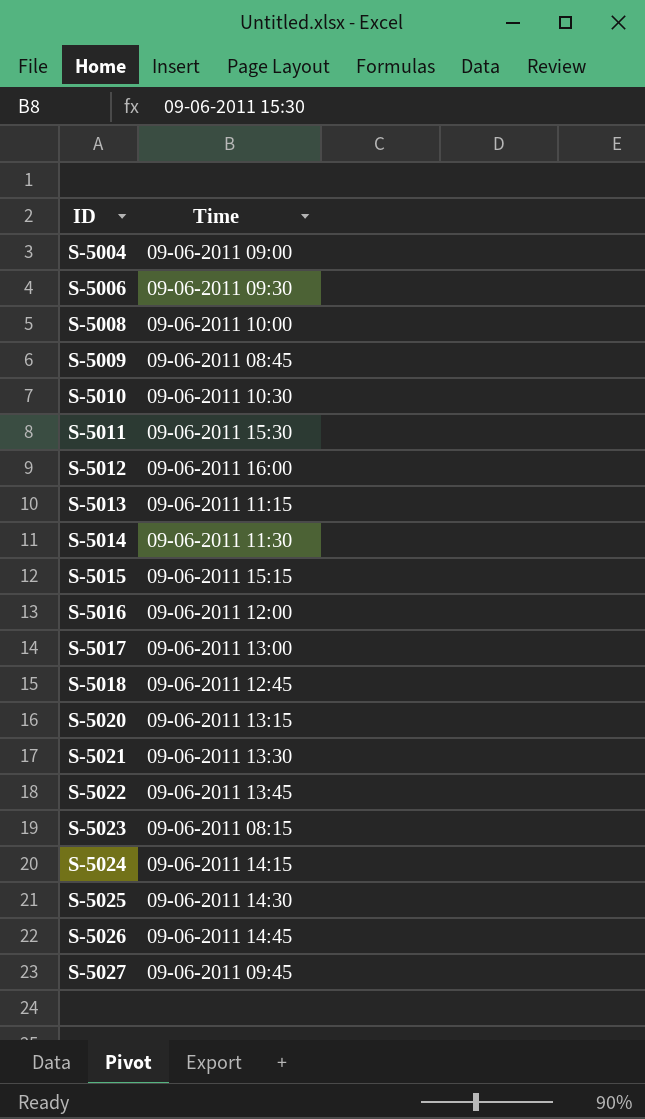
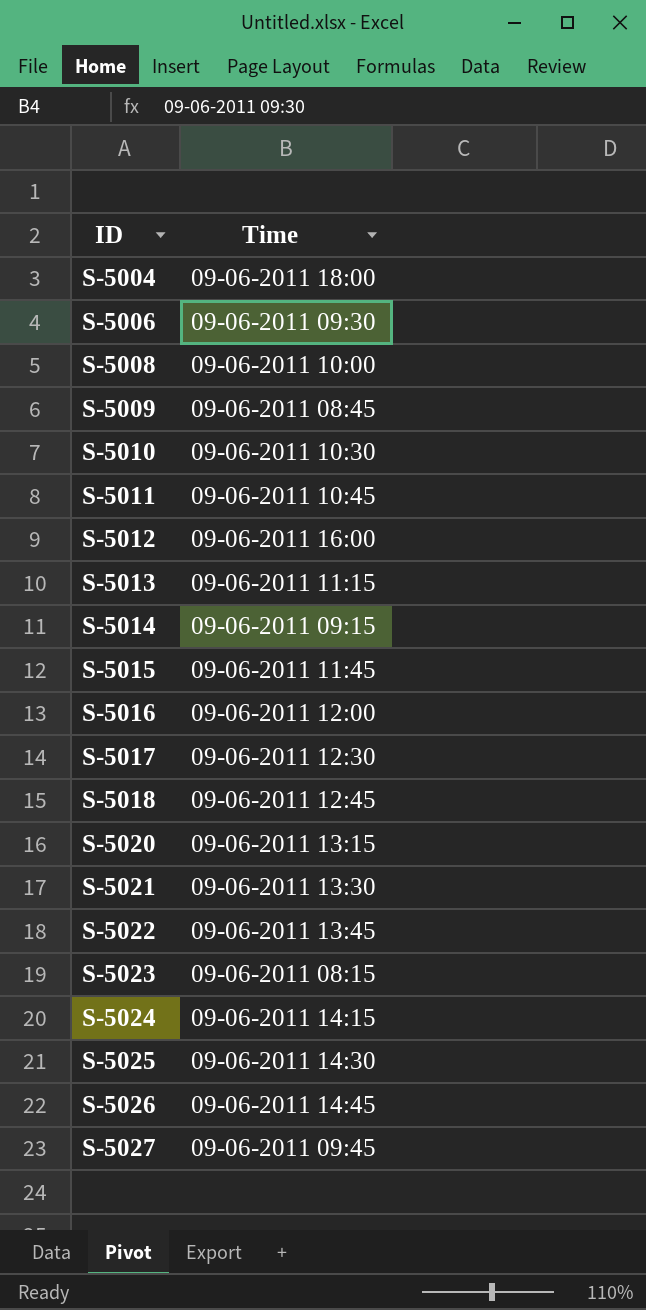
S-5004 | Time: 09-06-2011 09:00 -> 09-06-2011 18:00
S-5011 | Time: 09-06-2011 15:30 -> 09-06-2011 10:45
S-5014 | Time: 09-06-2011 11:30 -> 09-06-2011 09:15
S-5015 | Time: 09-06-2011 15:15 -> 09-06-2011 11:45
S-5017 | Time: 09-06-2011 13:00 -> 09-06-2011 12:30

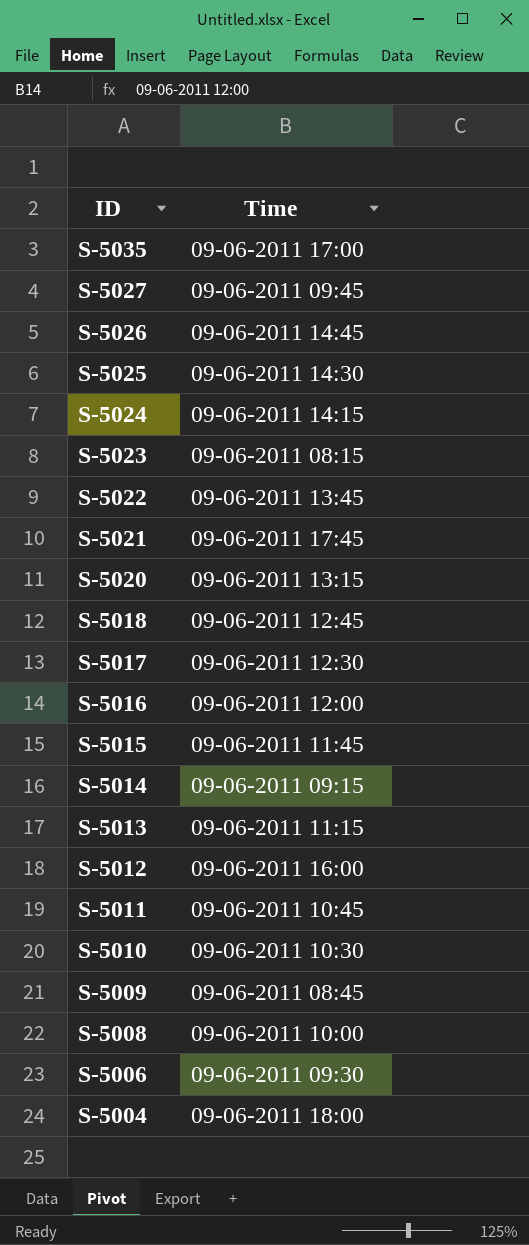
row order: ID ascending -> ID descending
row S-5035: none -> 09-06-2011 17:00
S-5021 | Time: 09-06-2011 13:30 -> 09-06-2011 17:45

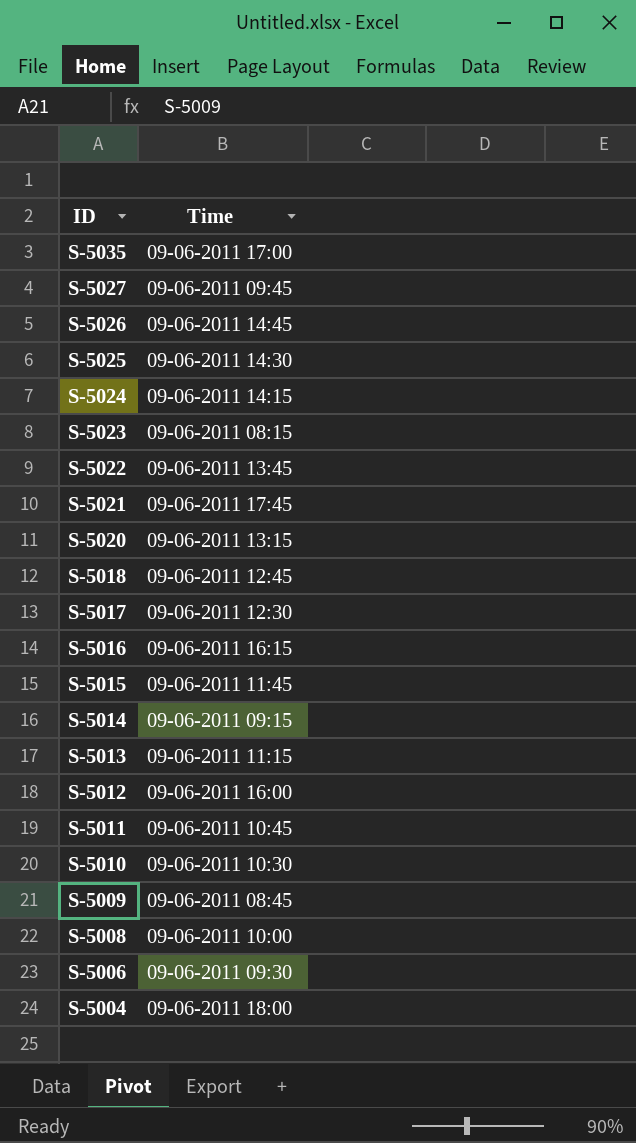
S-5016 | Time: 09-06-2011 12:00 -> 09-06-2011 16:15

